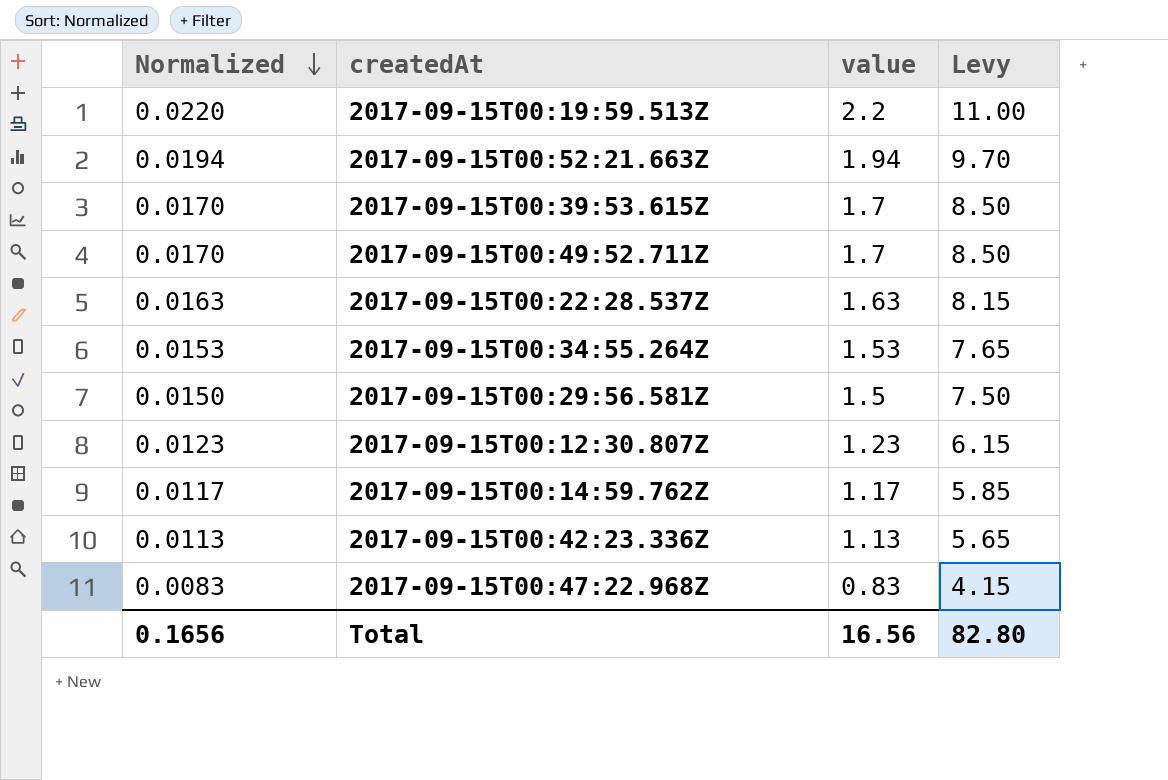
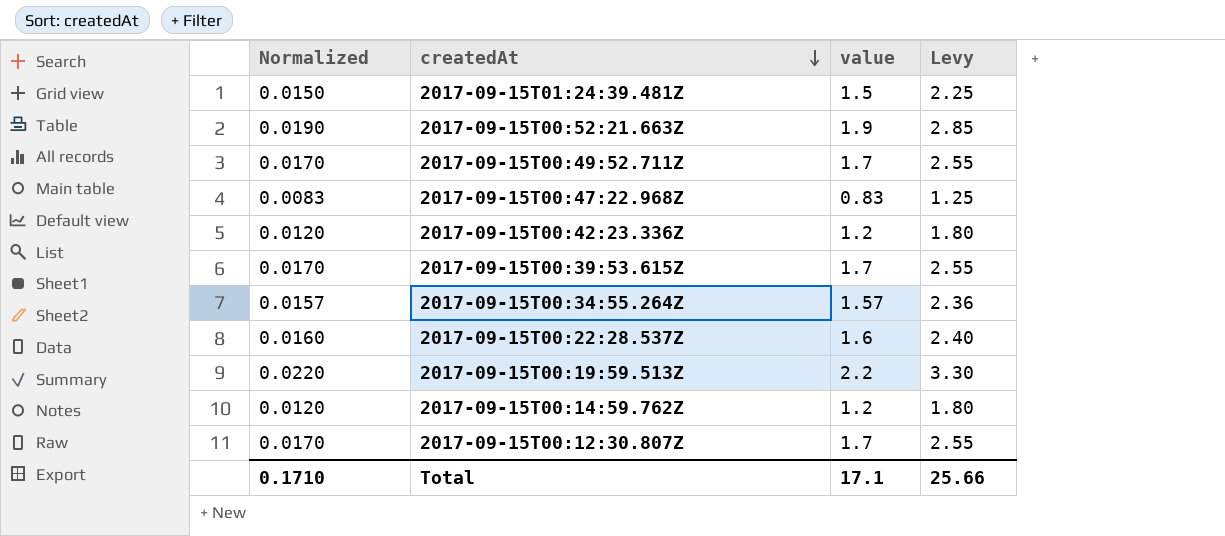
row order: Normalized descending -> createdAt descending
column Levy | formula: [value] * 5 -> [value] * 1.5
row 2017-09-15T00:29:56.581Z: 0.0150 | 1.5 | 7.50 -> none
row 2017-09-15T01:24:39.481Z: none -> 0.0150 | 1.5 | 2.25
2017-09-15T00:52:21.663Z | Normalized: 0.0194 -> 0.0190
2017-09-15T00:52:21.663Z | value: 1.94 -> 1.9
2017-09-15T00:42:23.336Z | Normalized: 0.0113 -> 0.0120
2017-09-15T00:42:23.336Z | value: 1.13 -> 1.2
2017-09-15T00:34:55.264Z | Normalized: 0.0153 -> 0.0157
2017-09-15T00:34:55.264Z | value: 1.53 -> 1.57
2017-09-15T00:22:28.537Z | Normalized: 0.0163 -> 0.0160
2017-09-15T00:22:28.537Z | value: 1.63 -> 1.6
2017-09-15T00:14:59.762Z | Normalized: 0.0117 -> 0.0120
2017-09-15T00:14:59.762Z | value: 1.17 -> 1.2
2017-09-15T00:12:30.807Z | Normalized: 0.0123 -> 0.0170
2017-09-15T00:12:30.807Z | value: 1.23 -> 1.7
Total | Normalized: 0.1656 -> 0.1710
Total | value: 16.56 -> 17.1
Total | Levy: 82.80 -> 25.66

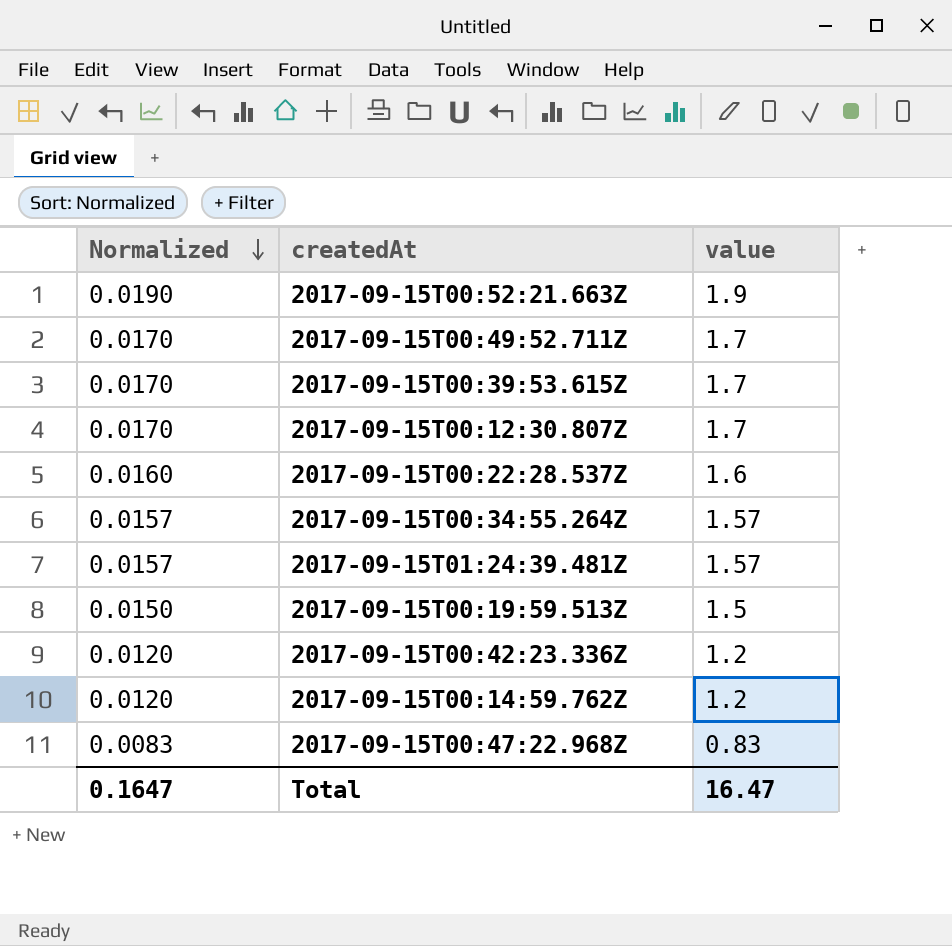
row order: createdAt descending -> Normalized descending
column Levy | formula: [value] * 1.5 -> none
2017-09-15T01:24:39.481Z | Normalized: 0.0150 -> 0.0157
2017-09-15T01:24:39.481Z | value: 1.5 -> 1.57
2017-09-15T00:19:59.513Z | Normalized: 0.0220 -> 0.0150
2017-09-15T00:19:59.513Z | value: 2.2 -> 1.5
Total | Normalized: 0.1710 -> 0.1647
Total | value: 17.1 -> 16.47

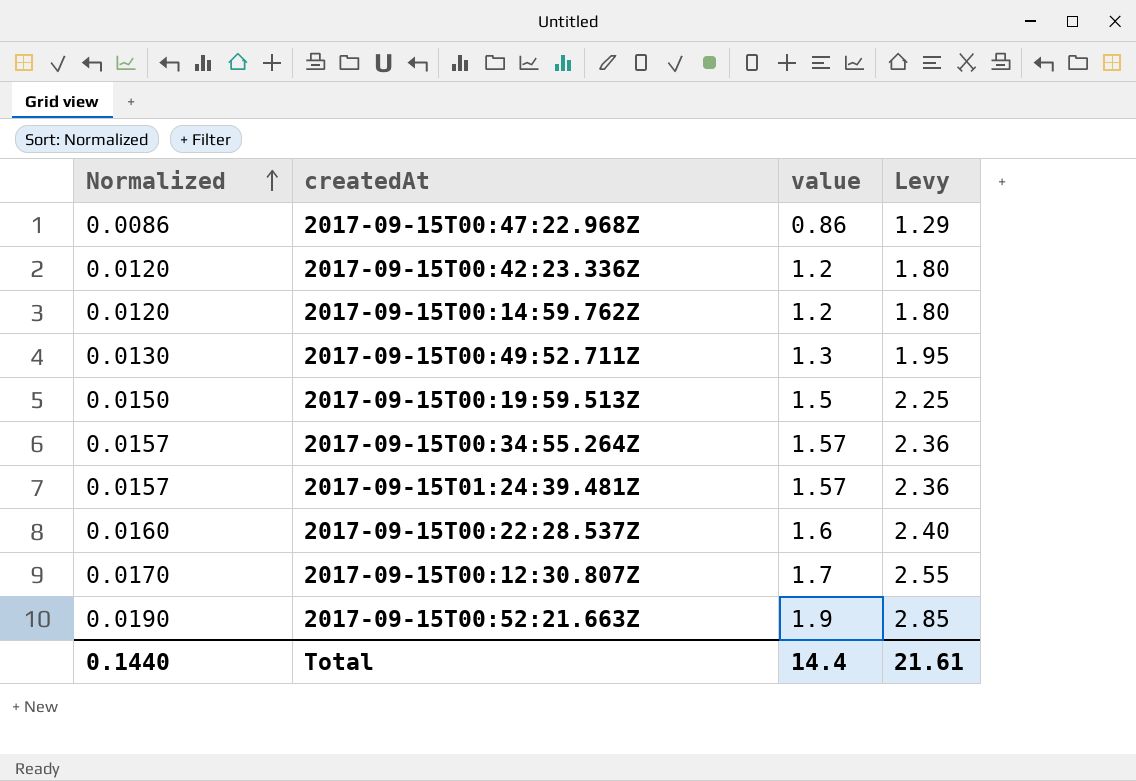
row order: Normalized descending -> Normalized ascending
column Levy | formula: none -> [value] * 1.5
row 2017-09-15T00:39:53.615Z: 0.0170 | 1.7 -> none
2017-09-15T00:47:22.968Z | Normalized: 0.0083 -> 0.0086
2017-09-15T00:47:22.968Z | value: 0.83 -> 0.86
2017-09-15T00:49:52.711Z | Normalized: 0.0170 -> 0.0130
2017-09-15T00:49:52.711Z | value: 1.7 -> 1.3
Total | Normalized: 0.1647 -> 0.1440
Total | value: 16.47 -> 14.4

